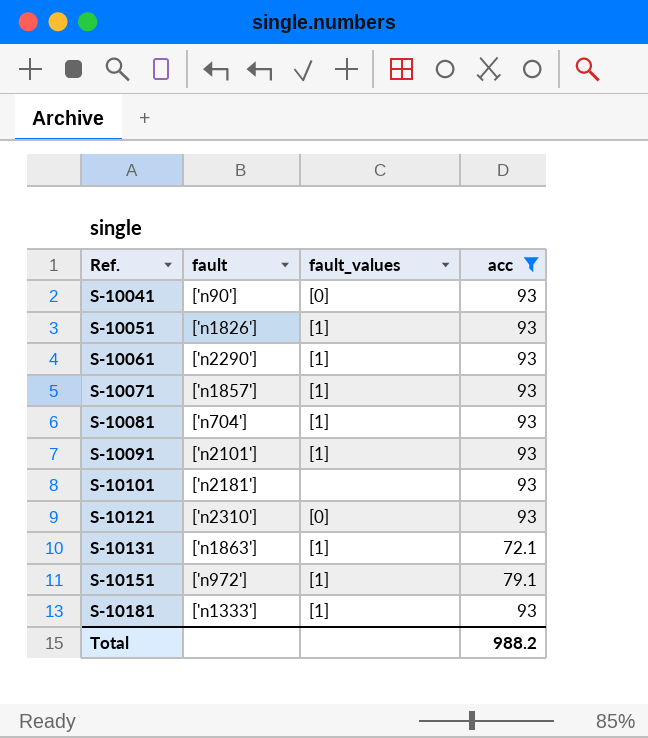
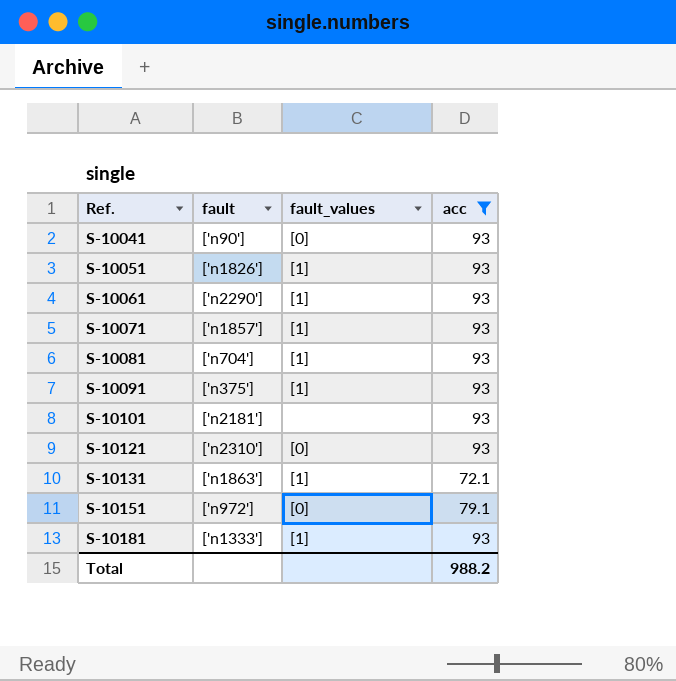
S-10091 | fault: ['n2101'] -> ['n375']
S-10151 | fault_values: [1] -> [0]

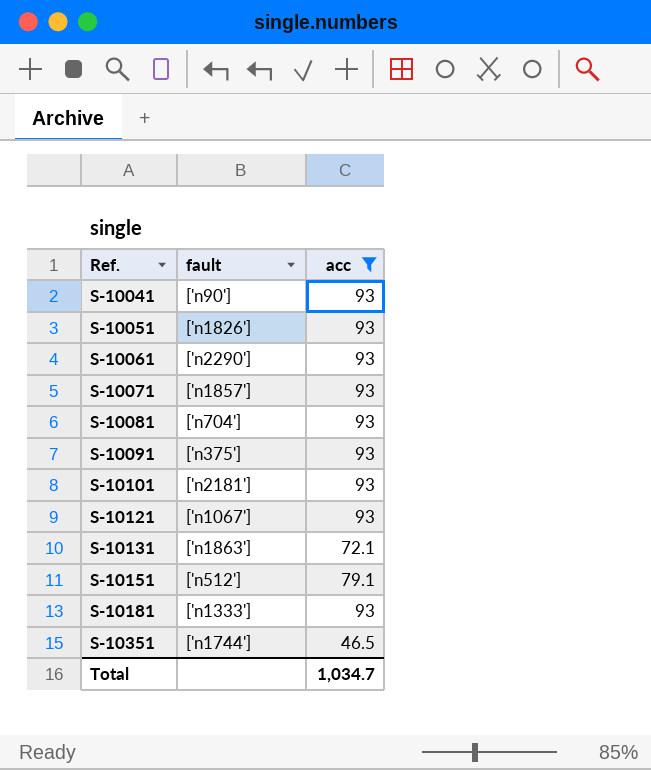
column fault_values | position: 3 -> none
S-10121 | fault: ['n2310'] -> ['n1067']
S-10151 | fault: ['n972'] -> ['n512']
row S-10351: none -> ['n1744'] | 46.5
Total | acc: 988.2 -> 1,034.7

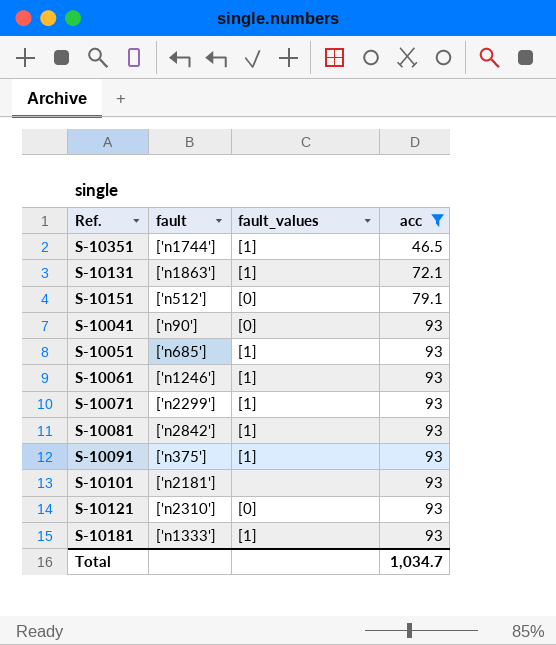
row order: Ref. ascending -> acc ascending
column fault_values | position: none -> 3
S-10051 | fault: ['n1826'] -> ['n685']
S-10061 | fault: ['n2290'] -> ['n1246']
S-10071 | fault: ['n1857'] -> ['n2299']
S-10081 | fault: ['n704'] -> ['n2842']
S-10121 | fault: ['n1067'] -> ['n2310']

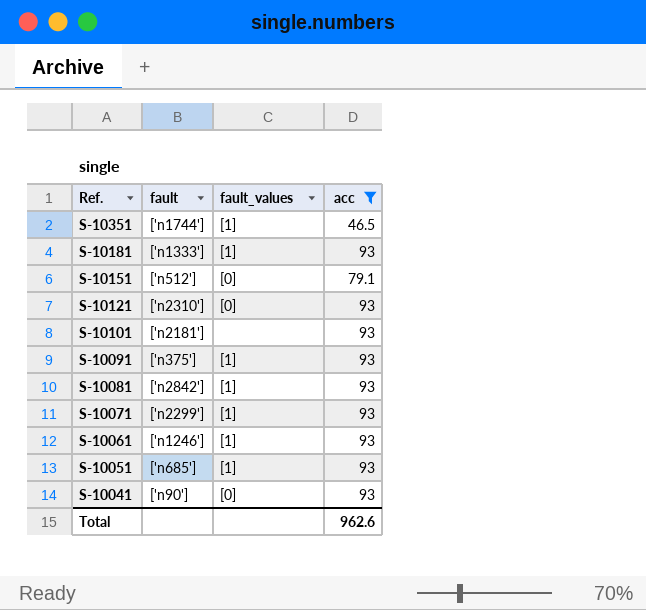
row order: acc ascending -> Ref. descending
row S-10131: ['n1863'] | [1] | 72.1 -> none
Total | acc: 1,034.7 -> 962.6

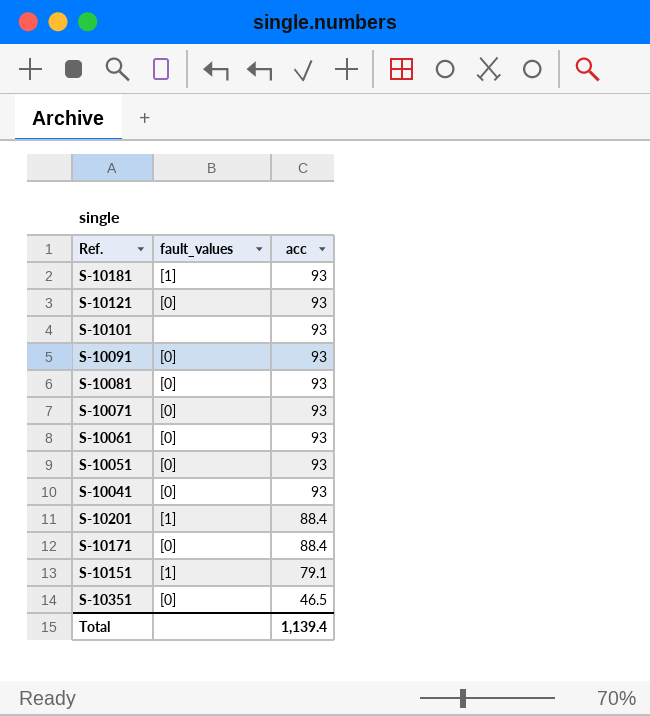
filter: acc != 88.4 -> none
row order: Ref. descending -> acc descending
column fault | position: 2 -> none
S-10091 | fault_values: [1] -> [0]
S-10081 | fault_values: [1] -> [0]
S-10071 | fault_values: [1] -> [0]
S-10061 | fault_values: [1] -> [0]
S-10051 | fault_values: [1] -> [0]
S-10151 | fault_values: [0] -> [1]
S-10351 | fault_values: [1] -> [0]
Total | acc: 962.6 -> 1,139.4

